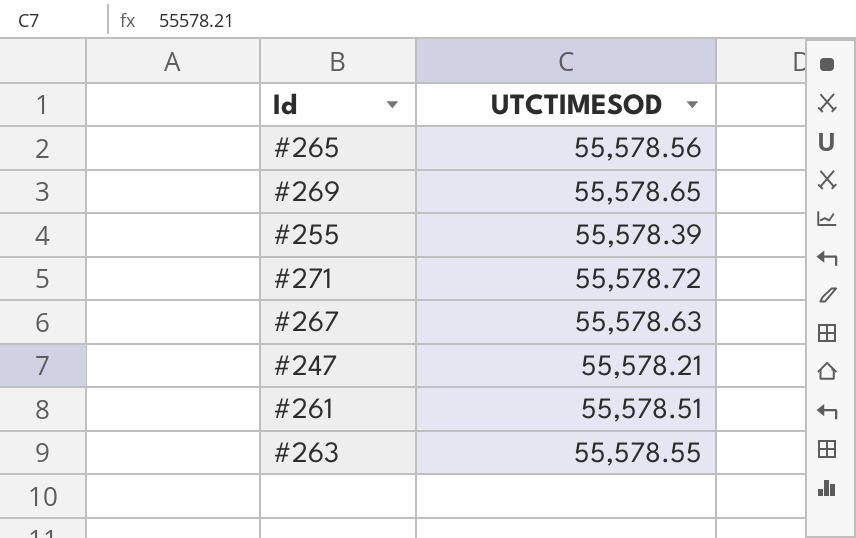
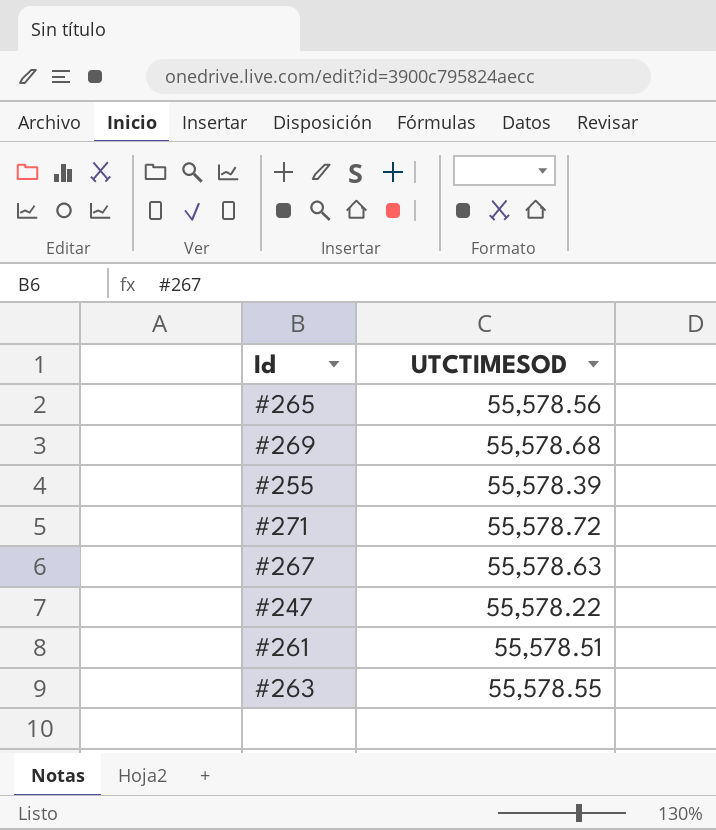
#269 | UTCTIMESOD: 55,578.65 -> 55,578.68
#247 | UTCTIMESOD: 55,578.21 -> 55,578.22

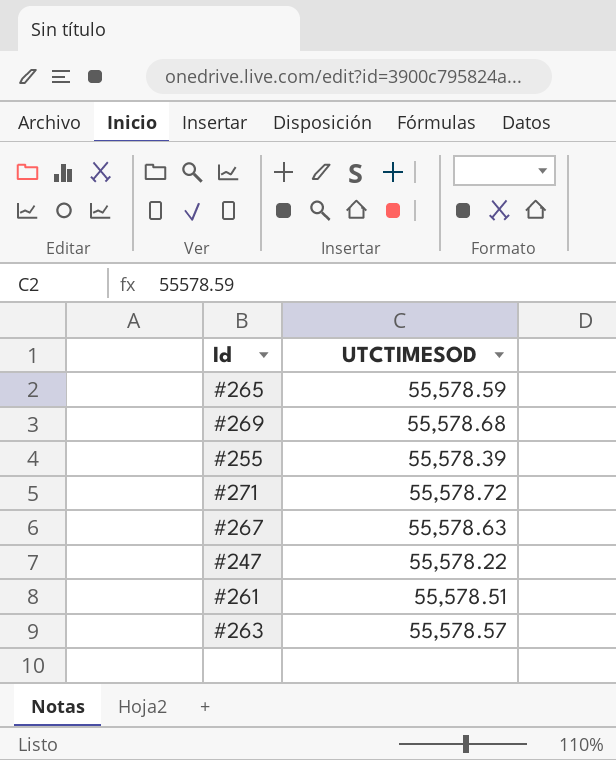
#265 | UTCTIMESOD: 55,578.56 -> 55,578.59
#263 | UTCTIMESOD: 55,578.55 -> 55,578.57

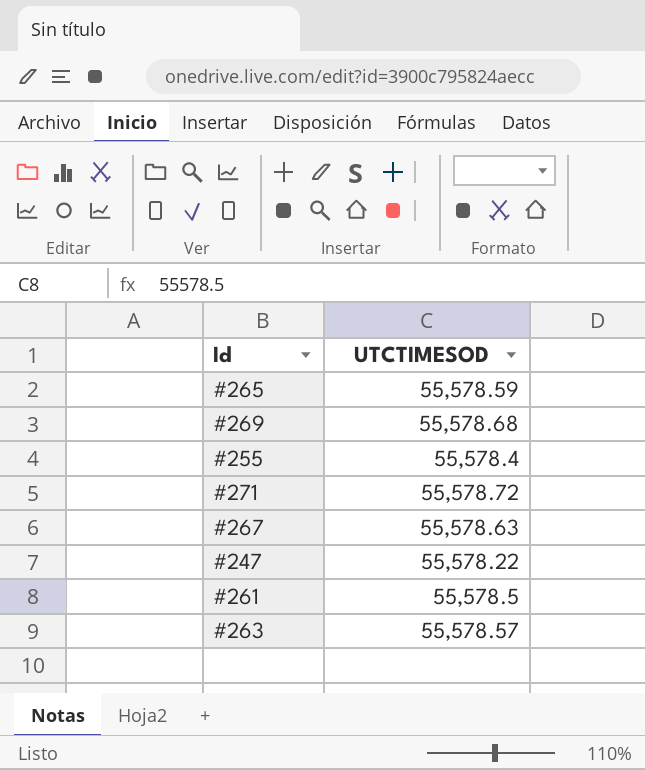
#255 | UTCTIMESOD: 55,578.39 -> 55,578.4
#261 | UTCTIMESOD: 55,578.51 -> 55,578.5

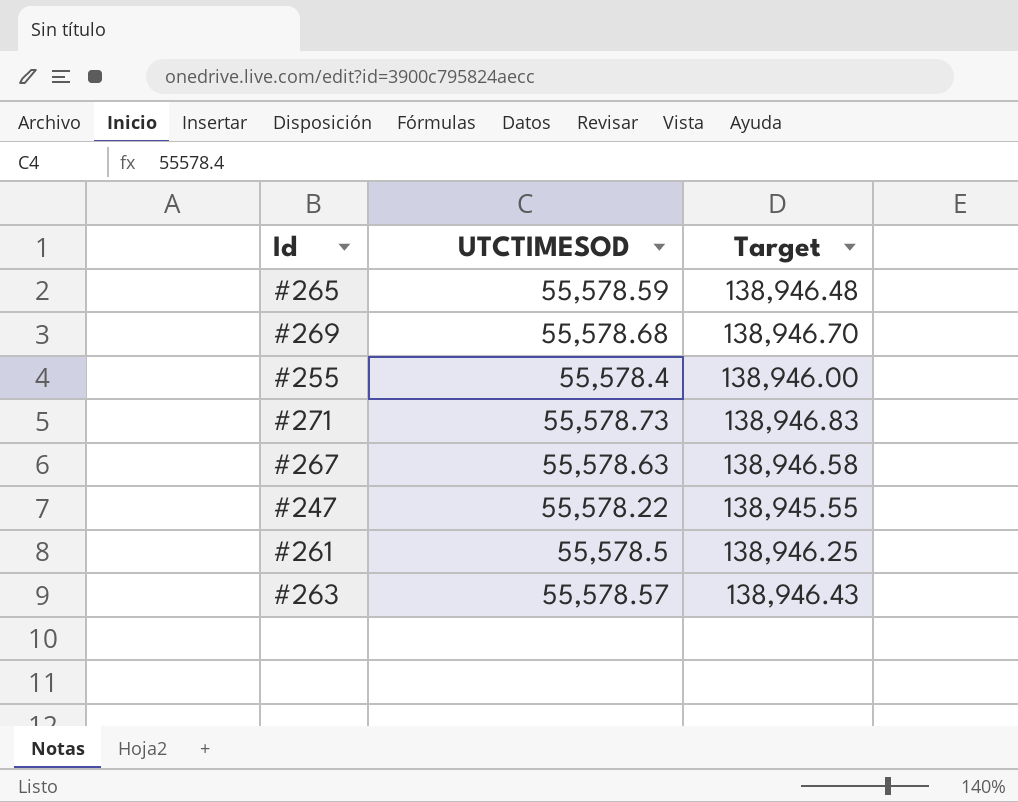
column Target | formula: none -> [UTCTIMESOD] * 2.5
#271 | UTCTIMESOD: 55,578.72 -> 55,578.73

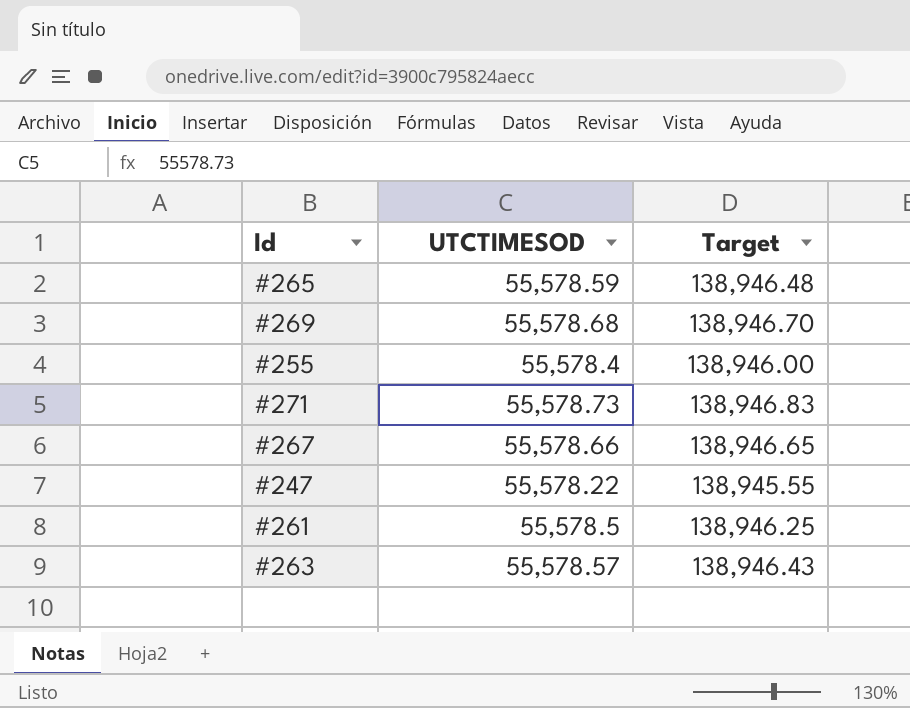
#267 | UTCTIMESOD: 55,578.63 -> 55,578.66
#267 | Target: 138,946.58 -> 138,946.65

